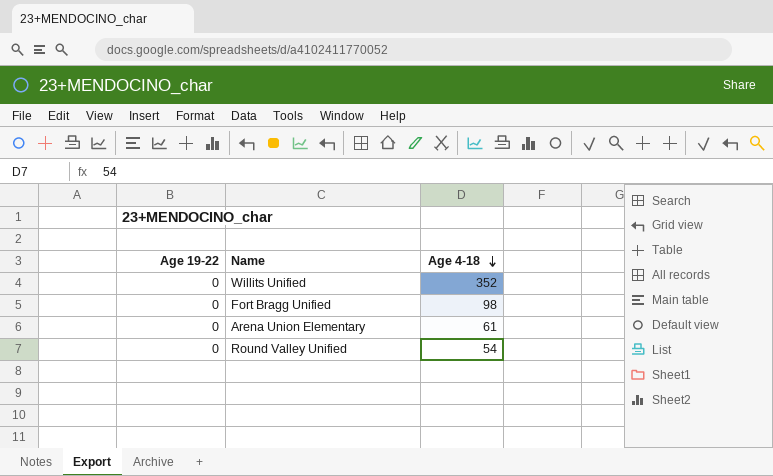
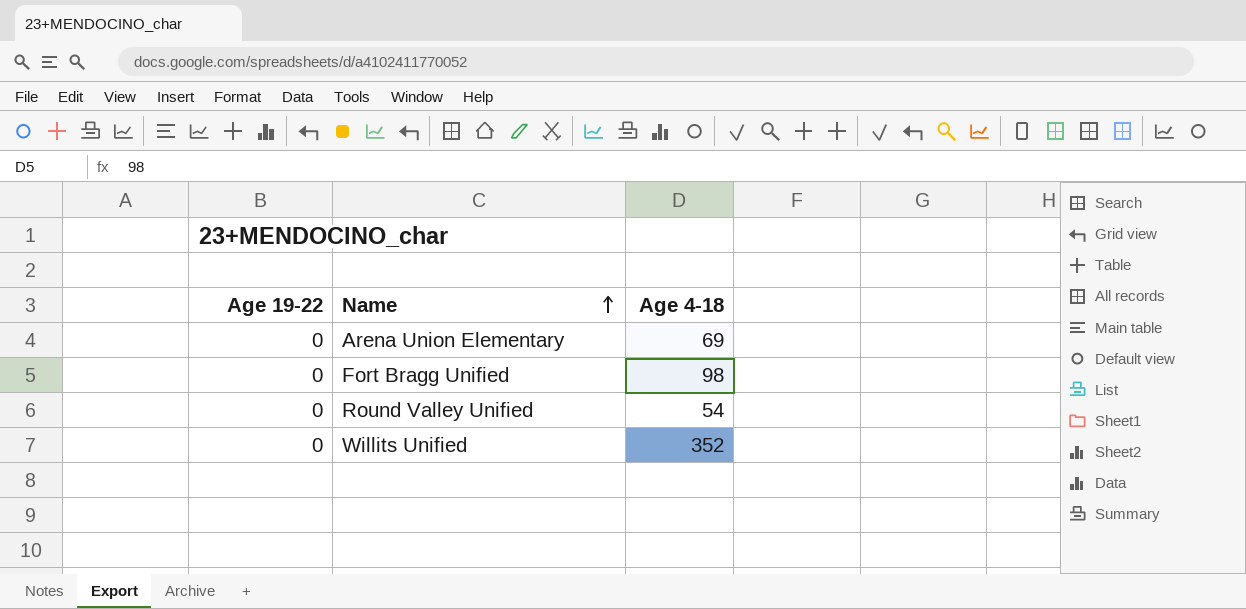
row order: Age 4-18 descending -> Name ascending
Arena Union Elementary | Age 4-18: 61 -> 69

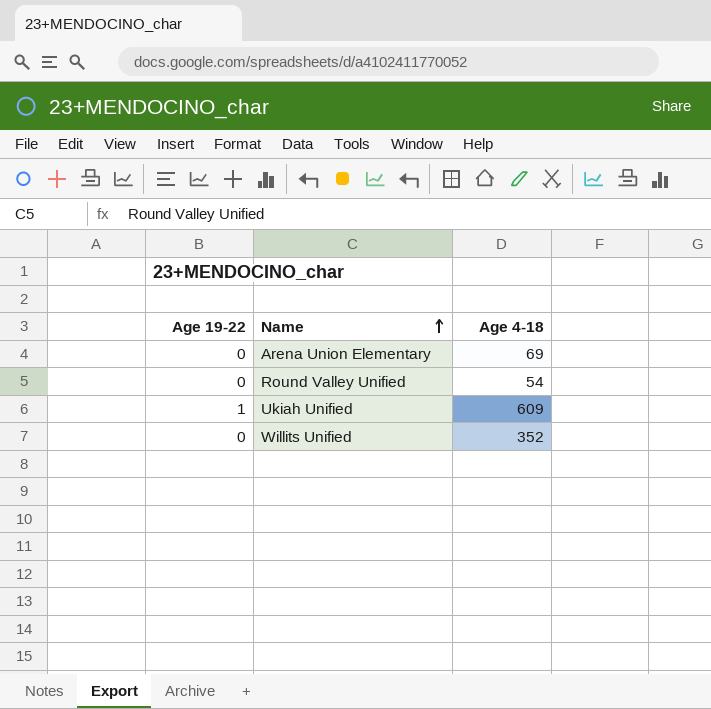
row Fort Bragg Unified: 0 | 98 -> none
row Ukiah Unified: none -> 1 | 609

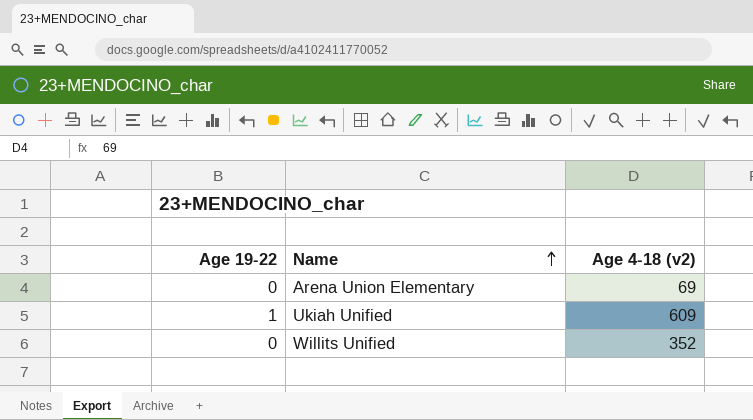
column name: Age 4-18 -> Age 4-18 (v2)
row Round Valley Unified: 0 | 54 -> none

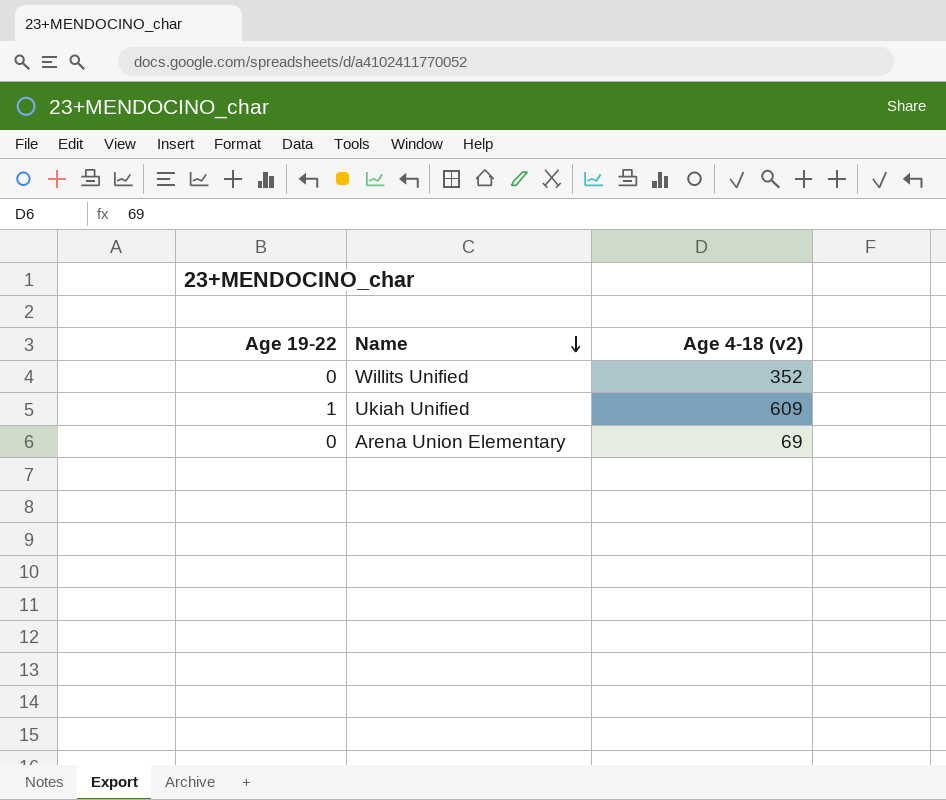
row order: Name ascending -> Name descending

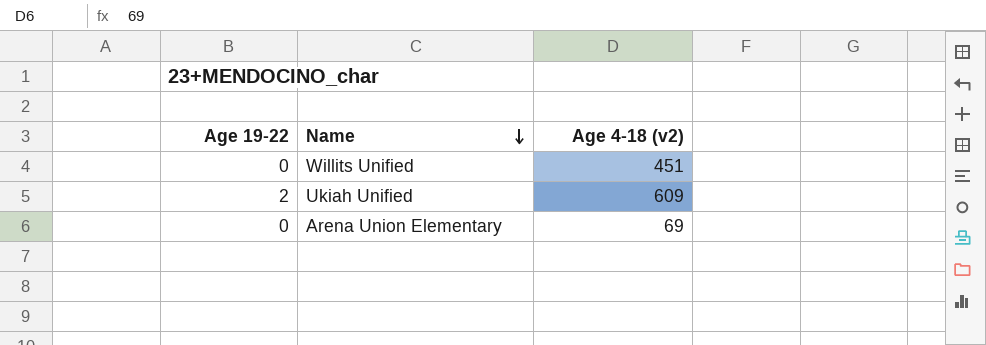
Willits Unified | Age 4-18 (v2): 352 -> 451
Ukiah Unified | Age 19-22: 1 -> 2

